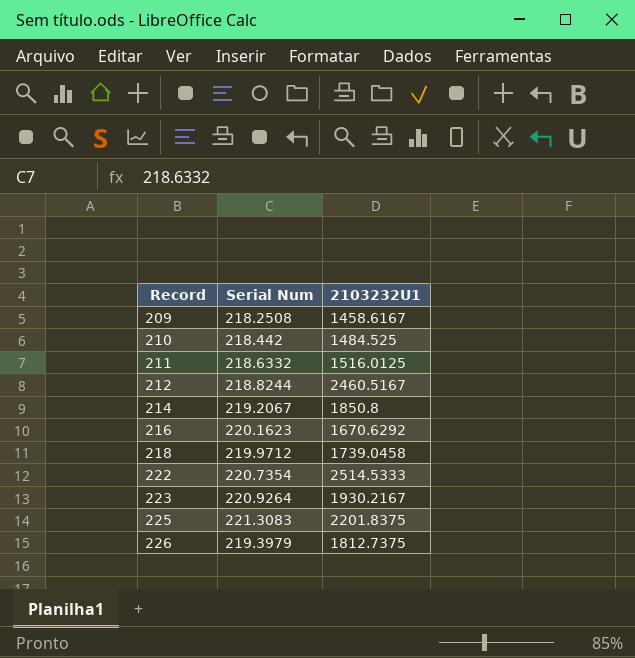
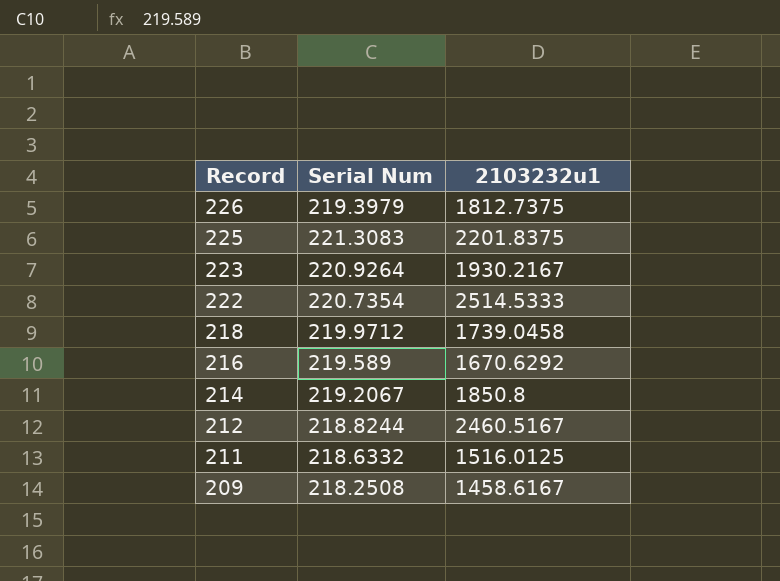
row order: Record ascending -> Record descending
column name: 2103232U1 -> 2103232u1
row 210: 218.442 | 1484.525 -> none
216 | Serial Num: 220.1623 -> 219.589

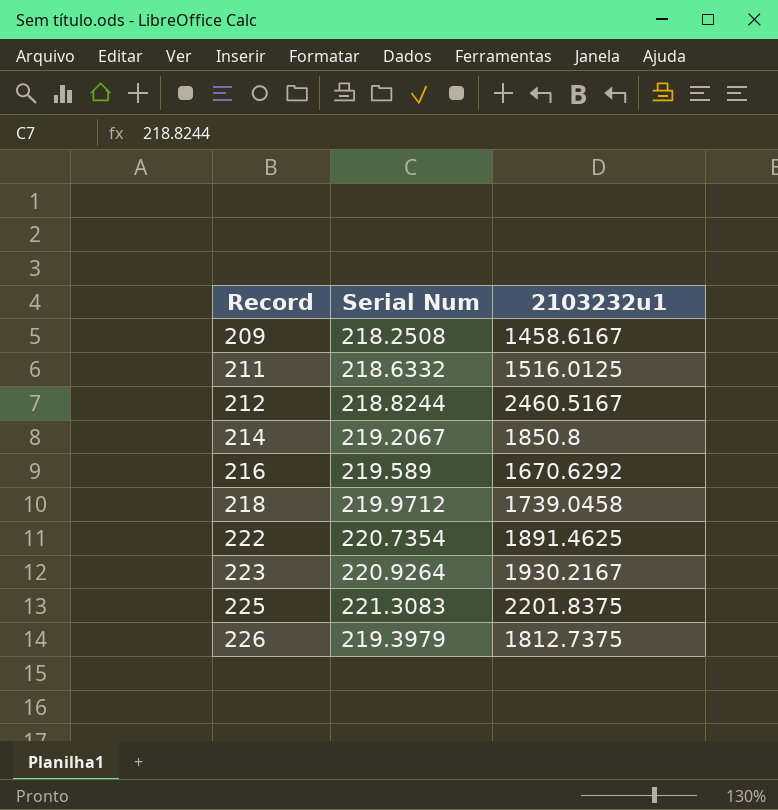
row order: Record descending -> Record ascending
222 | 2103232u1: 2514.5333 -> 1891.4625

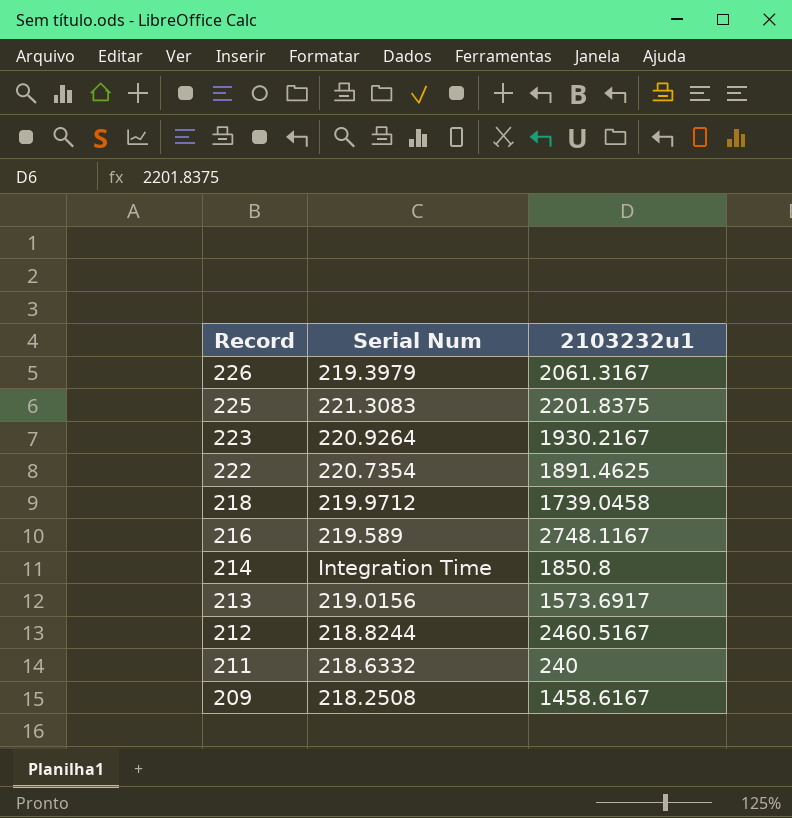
row order: Record ascending -> Record descending
226 | 2103232u1: 1812.7375 -> 2061.3167
216 | 2103232u1: 1670.6292 -> 2748.1167
214 | Serial Num: 219.2067 -> Integration Time
row 213: none -> 219.0156 | 1573.6917
211 | 2103232u1: 1516.0125 -> 240

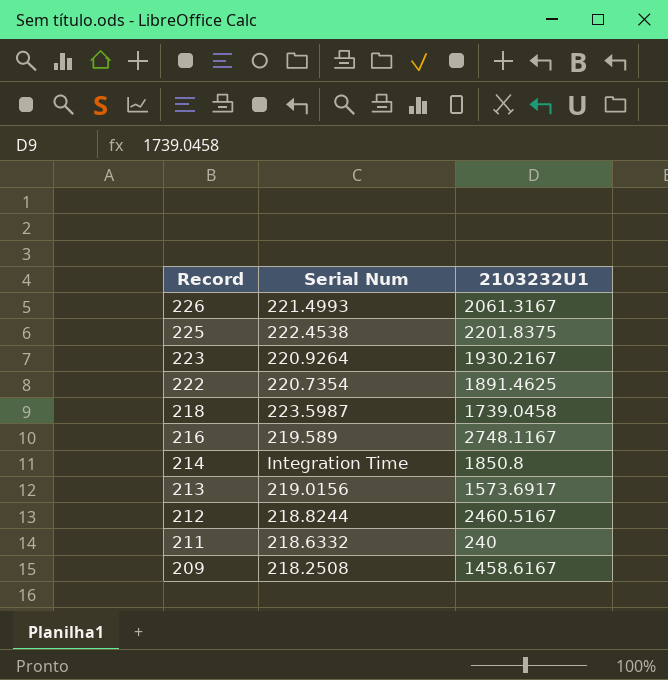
column name: 2103232u1 -> 2103232U1
226 | Serial Num: 219.3979 -> 221.4993
225 | Serial Num: 221.3083 -> 222.4538
218 | Serial Num: 219.9712 -> 223.5987

